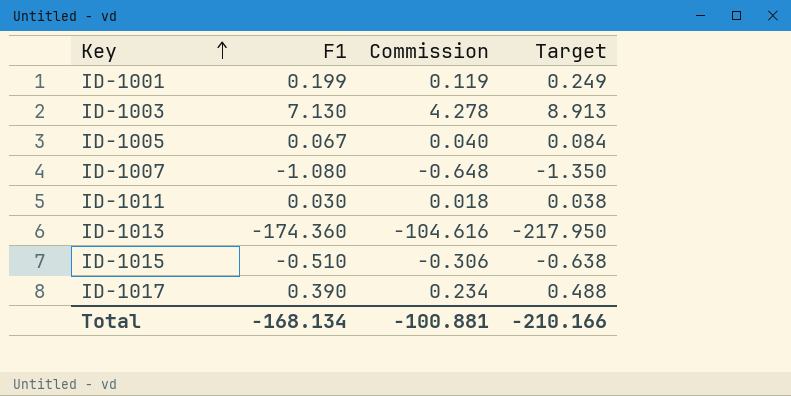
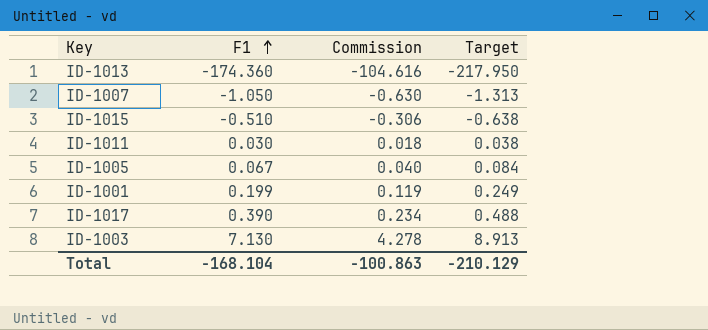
row order: Key ascending -> F1 ascending
ID-1007 | F1: -1.080 -> -1.050
ID-1007 | Commission: -0.648 -> -0.630
ID-1007 | Target: -1.350 -> -1.313
Total | F1: -168.134 -> -168.104
Total | Commission: -100.881 -> -100.863
Total | Target: -210.166 -> -210.129

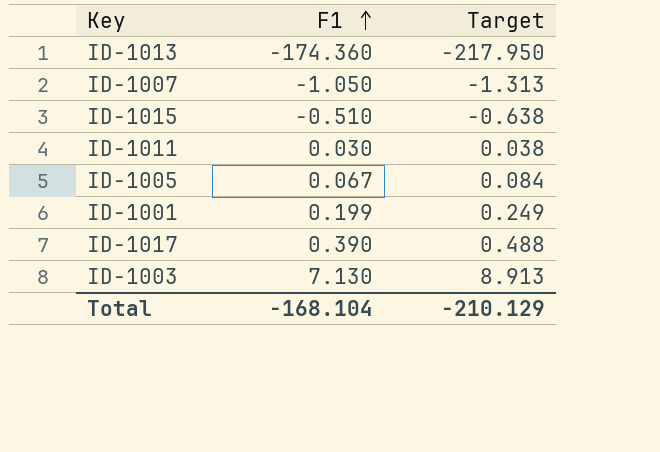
column Commission | formula: [F1] * 0.6 -> none

